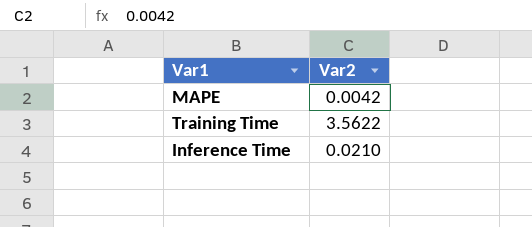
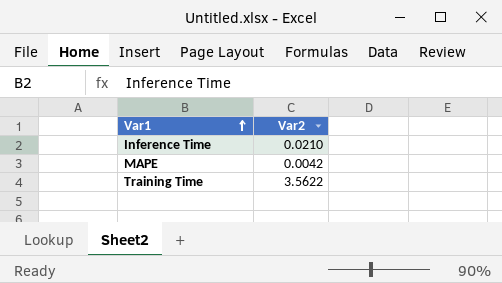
row order: none -> Var1 ascending

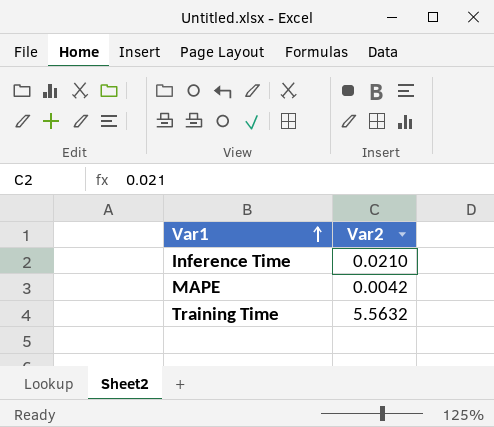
Training Time | Var2: 3.5622 -> 5.5632

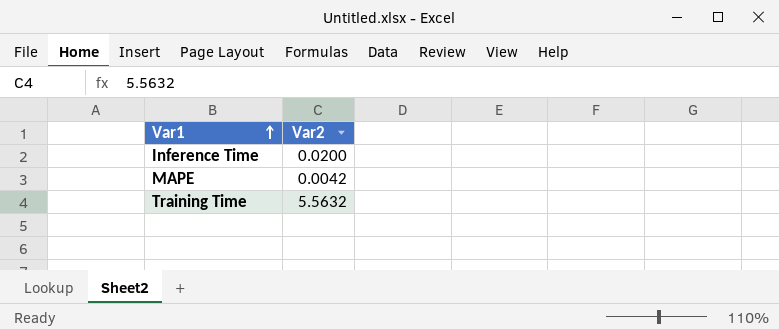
Inference Time | Var2: 0.0210 -> 0.0200

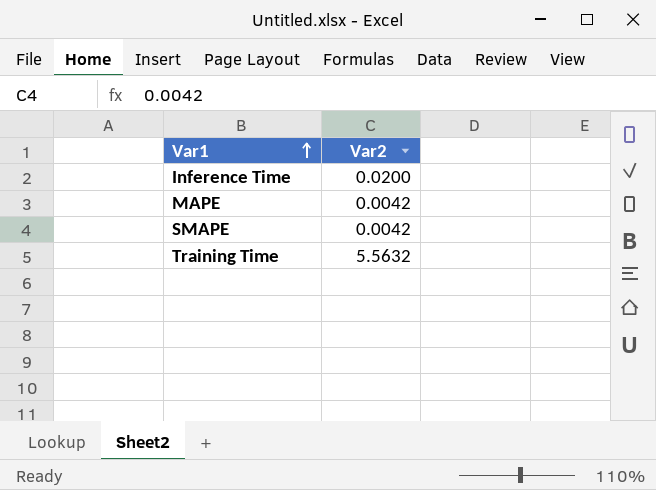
row SMAPE: none -> 0.0042

